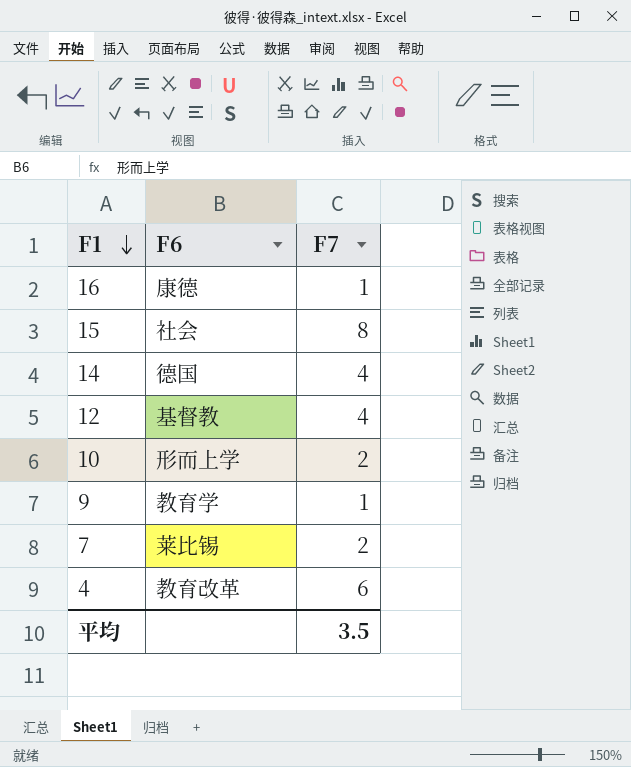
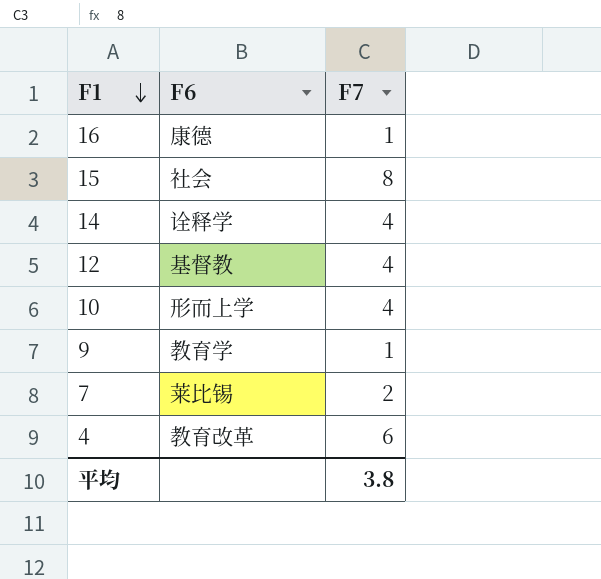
14 | F6: 德国 -> 诠释学
10 | F7: 2 -> 4
平均 | F7: 3.5 -> 3.8

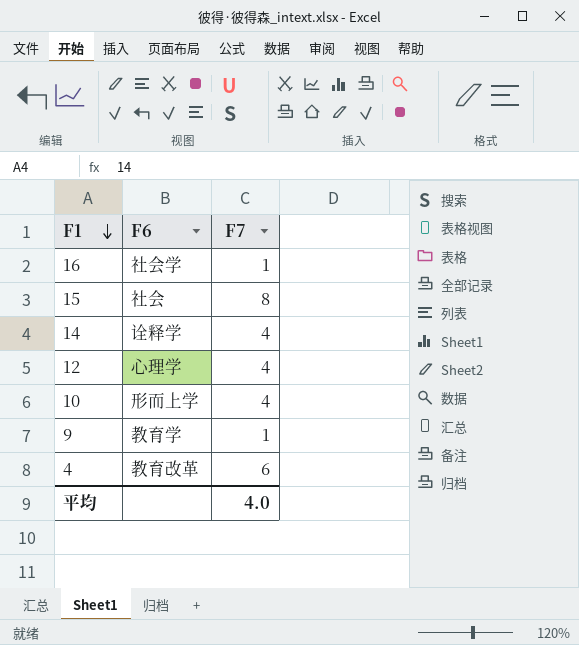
row 7: 莱比锡 | 2 -> none
16 | F6: 康德 -> 社会学
12 | F6: 基督教 -> 心理学
平均 | F7: 3.8 -> 4.0

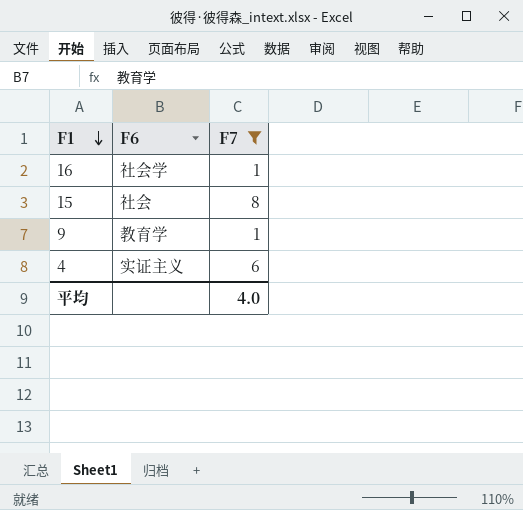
filter: none -> F7 != 4
4 | F6: 教育改革 -> 实证主义

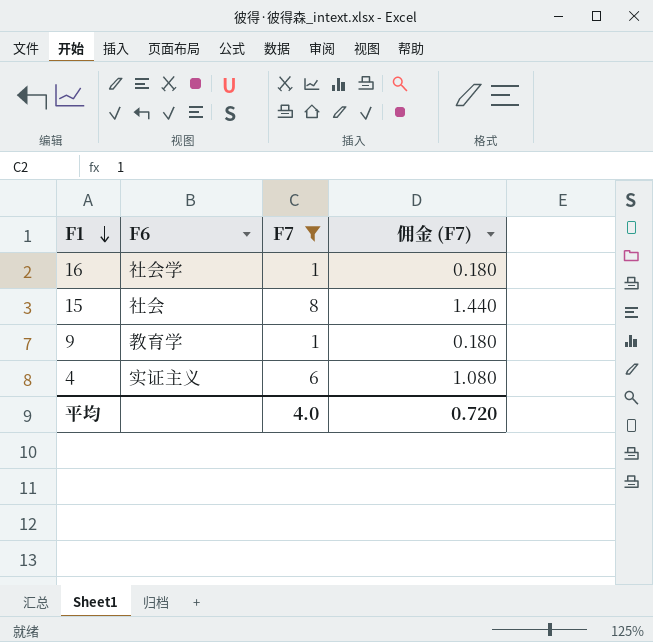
column 佣金 (F7) | formula: none -> [F7] * 0.18

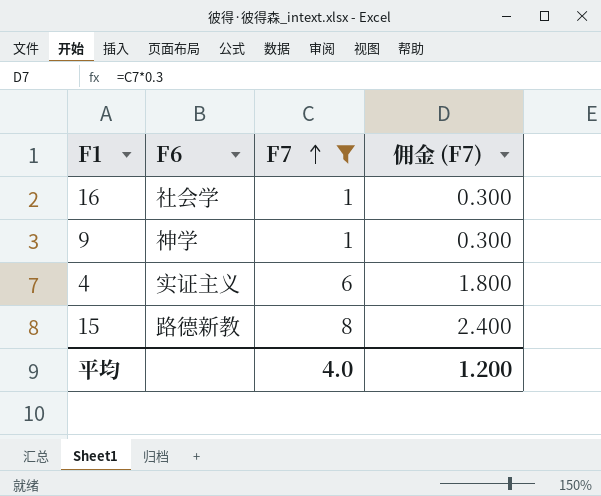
row order: F1 descending -> F7 ascending
column 佣金 (F7) | formula: [F7] * 0.18 -> [F7] * 0.3
9 | F6: 教育学 -> 神学
15 | F6: 社会 -> 路德新教
平均 | 佣金 (F7): 0.720 -> 1.200

